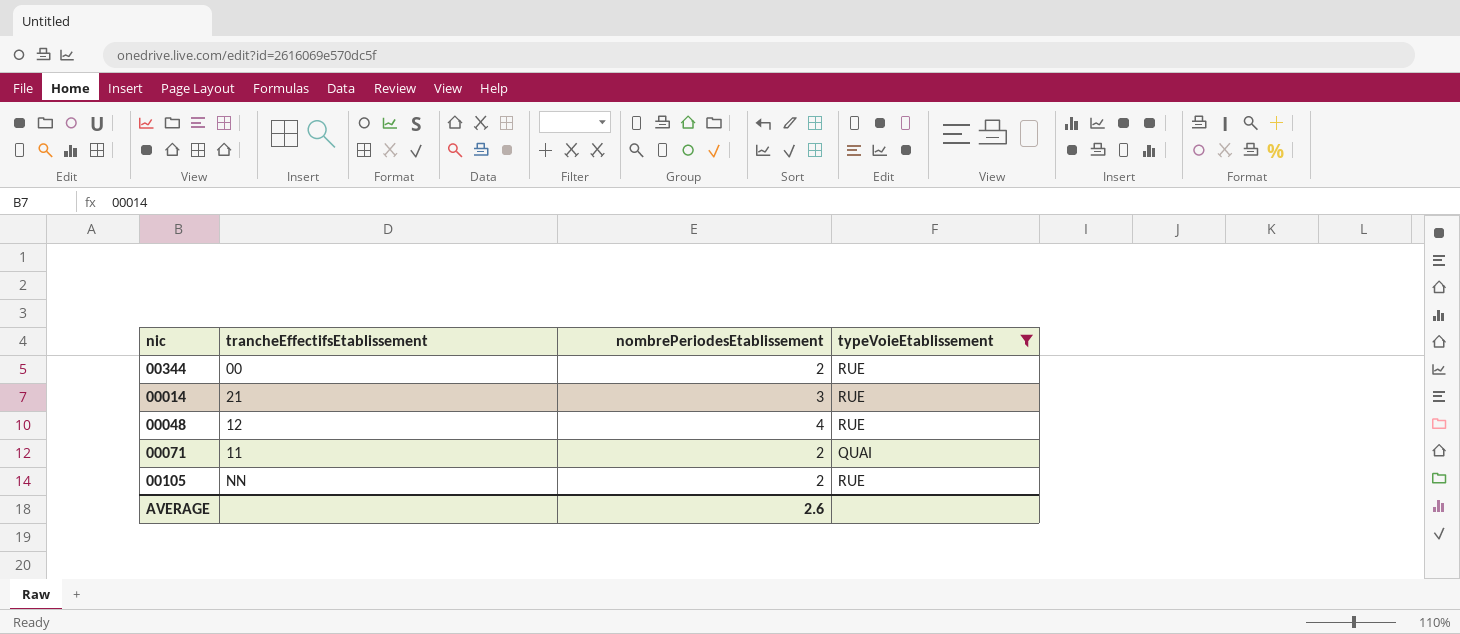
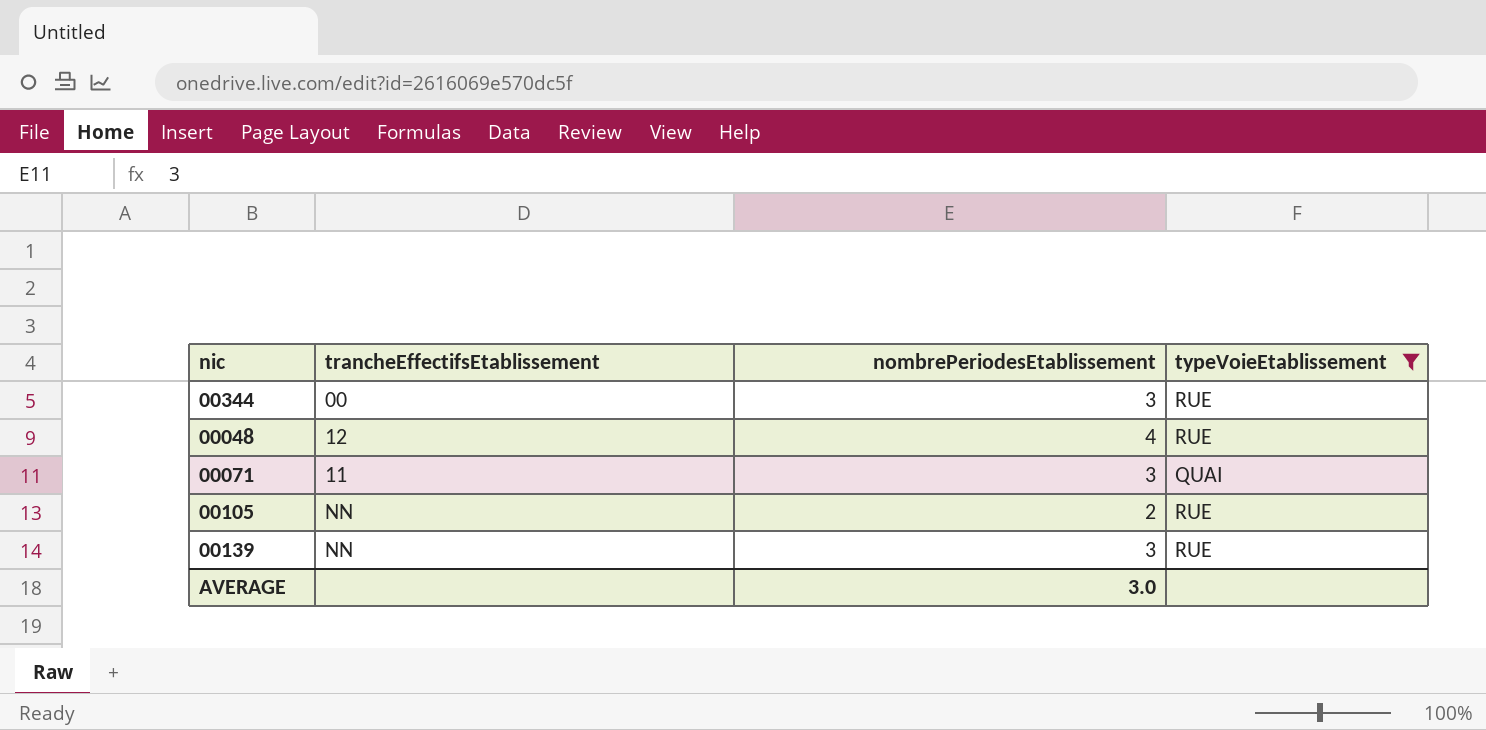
row 00014: 21 | 3 | RUE -> none
00344 | nombrePeriodesEtablissement: 2 -> 3
00071 | nombrePeriodesEtablissement: 2 -> 3
row 00139: none -> NN | 3 | RUE
AVERAGE | nombrePeriodesEtablissement: 2.6 -> 3.0

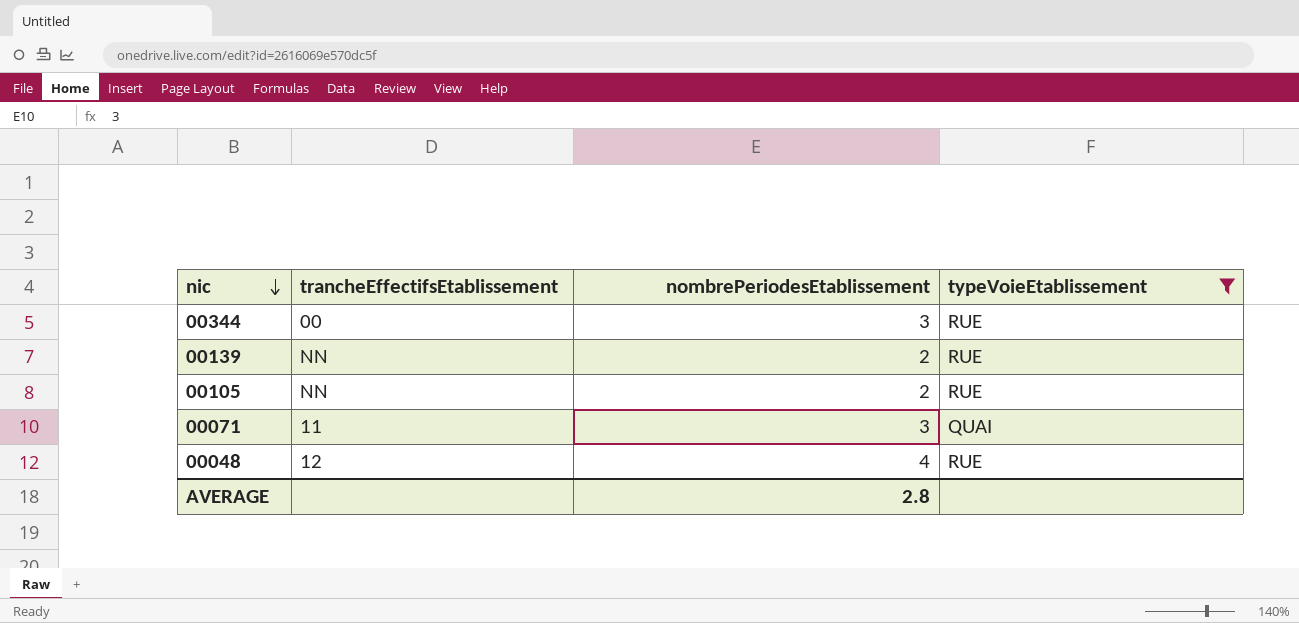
row order: none -> nic descending
00139 | nombrePeriodesEtablissement: 3 -> 2
AVERAGE | nombrePeriodesEtablissement: 3.0 -> 2.8

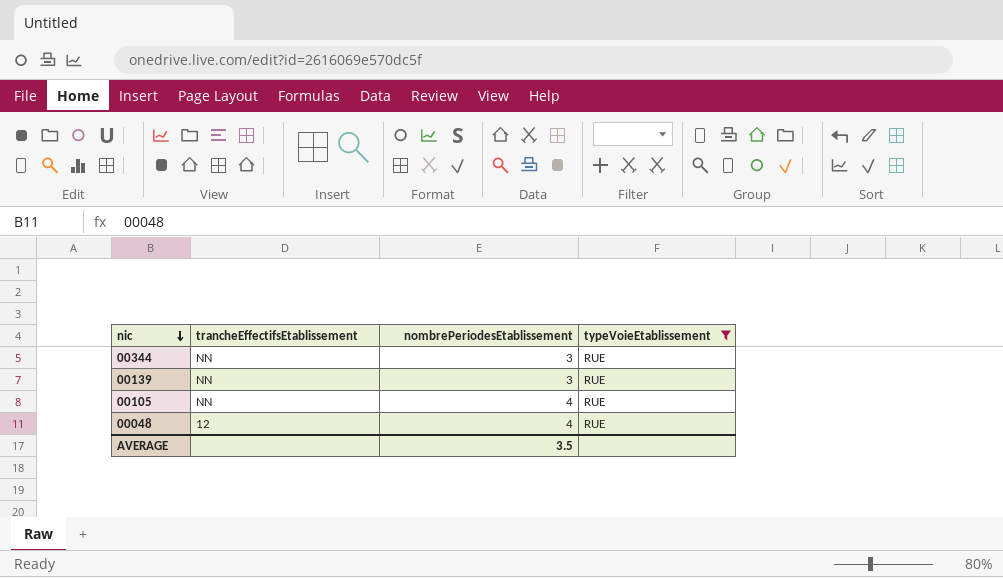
row 00071: 11 | 3 | QUAI -> none
00344 | trancheEffectifsEtablissement: 00 -> NN
00139 | nombrePeriodesEtablissement: 2 -> 3
00105 | nombrePeriodesEtablissement: 2 -> 4
AVERAGE | nombrePeriodesEtablissement: 2.8 -> 3.5

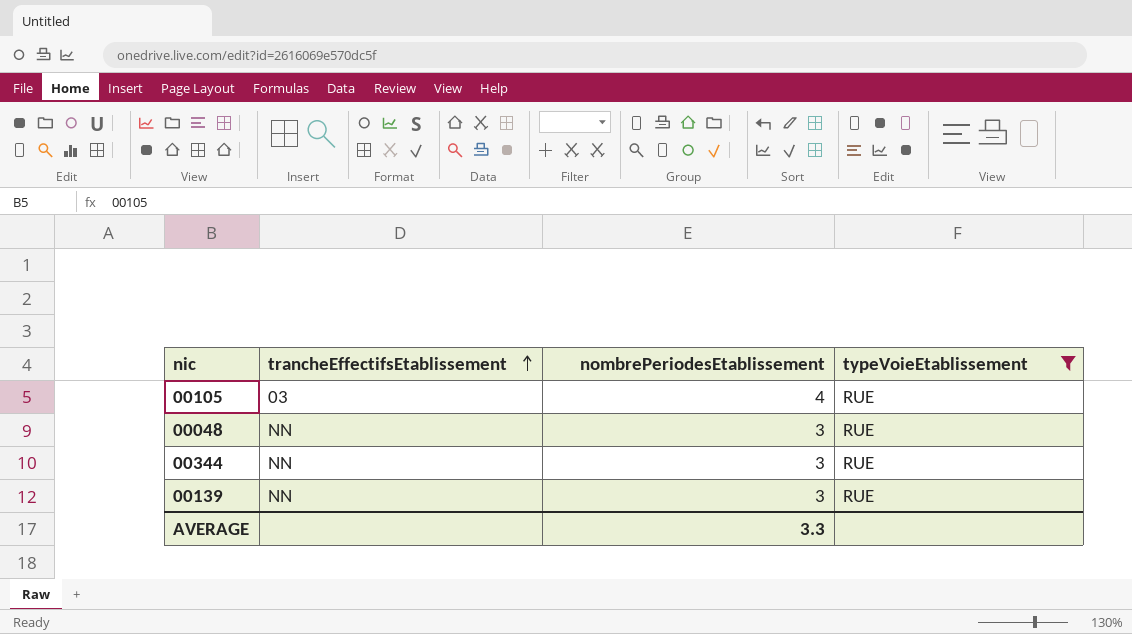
row order: nic descending -> trancheEffectifsEtablissement ascending
00105 | trancheEffectifsEtablissement: NN -> 03
00048 | trancheEffectifsEtablissement: 12 -> NN
00048 | nombrePeriodesEtablissement: 4 -> 3
AVERAGE | nombrePeriodesEtablissement: 3.5 -> 3.3

